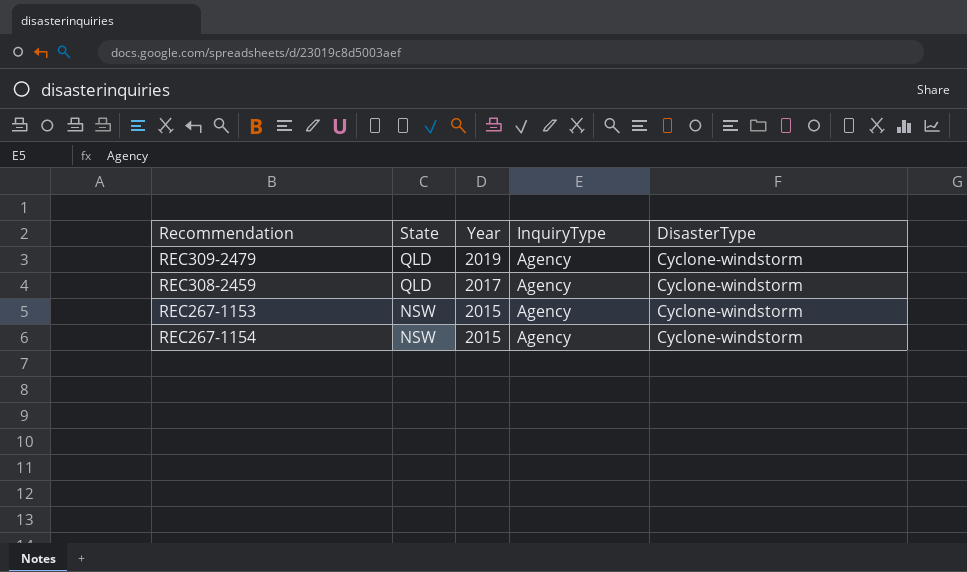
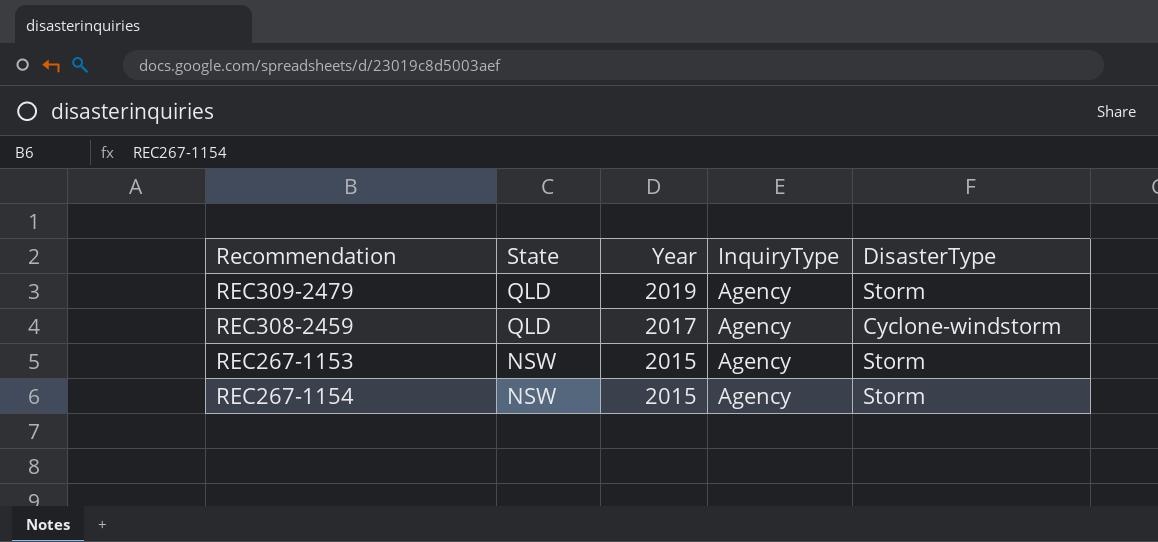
REC309-2479 | DisasterType: Cyclone-windstorm -> Storm
REC267-1153 | DisasterType: Cyclone-windstorm -> Storm
REC267-1154 | DisasterType: Cyclone-windstorm -> Storm

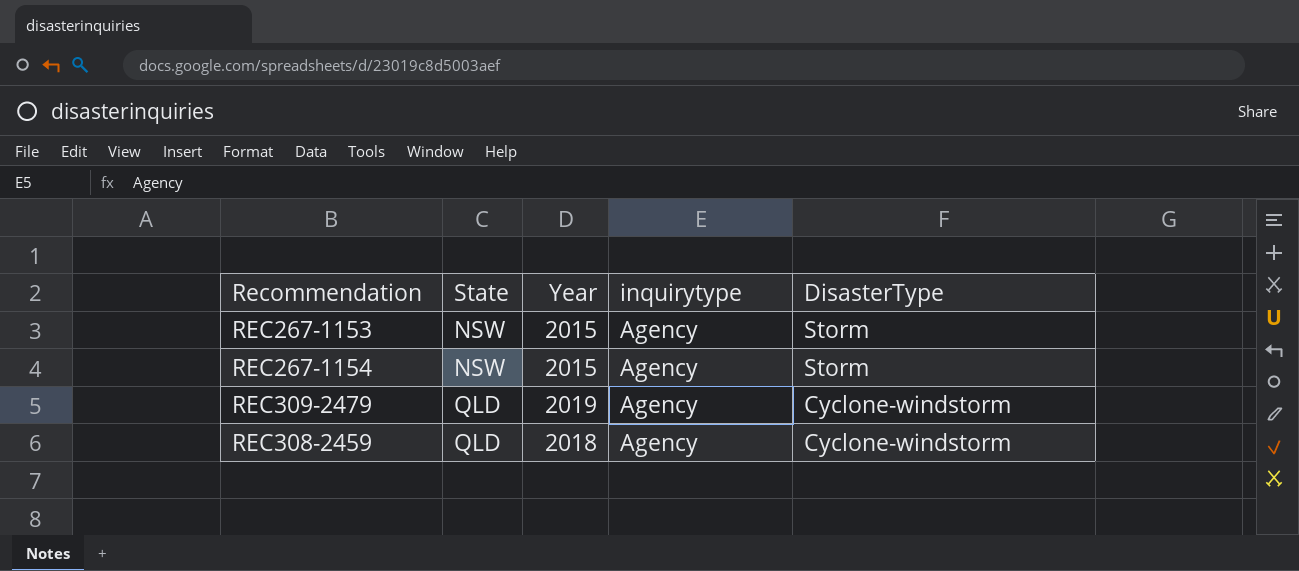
row order: State descending -> State ascending
column name: InquiryType -> inquirytype
REC309-2479 | DisasterType: Storm -> Cyclone-windstorm
REC308-2459 | Year: 2017 -> 2018

